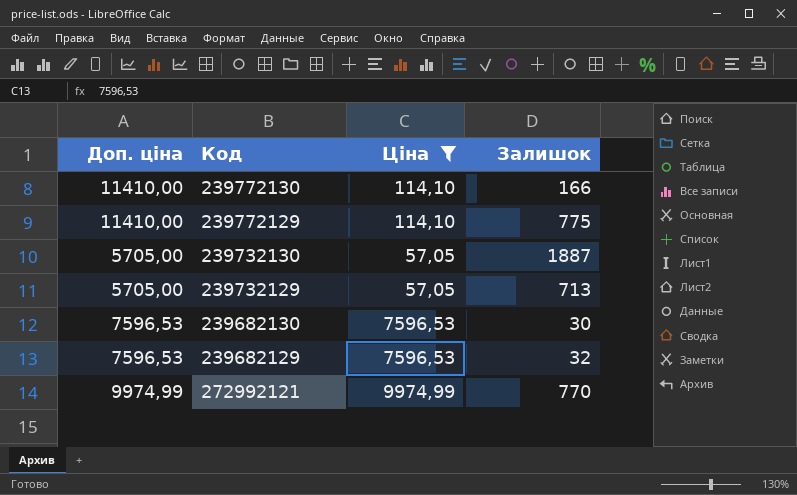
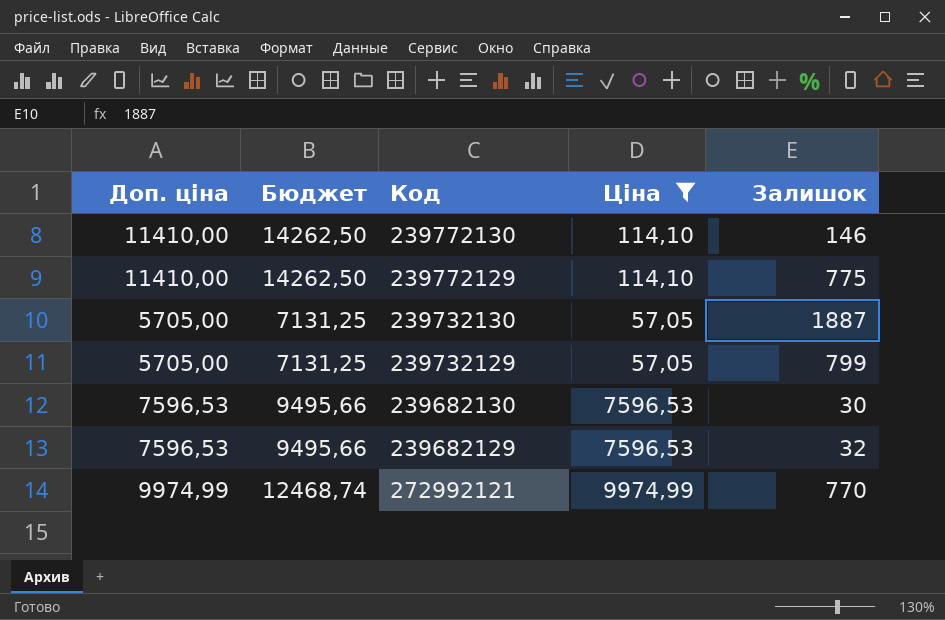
column Бюджет | formula: none -> [Доп. ціна] * 1,25
239772130 | Залишок: 166 -> 146
239732129 | Залишок: 713 -> 799

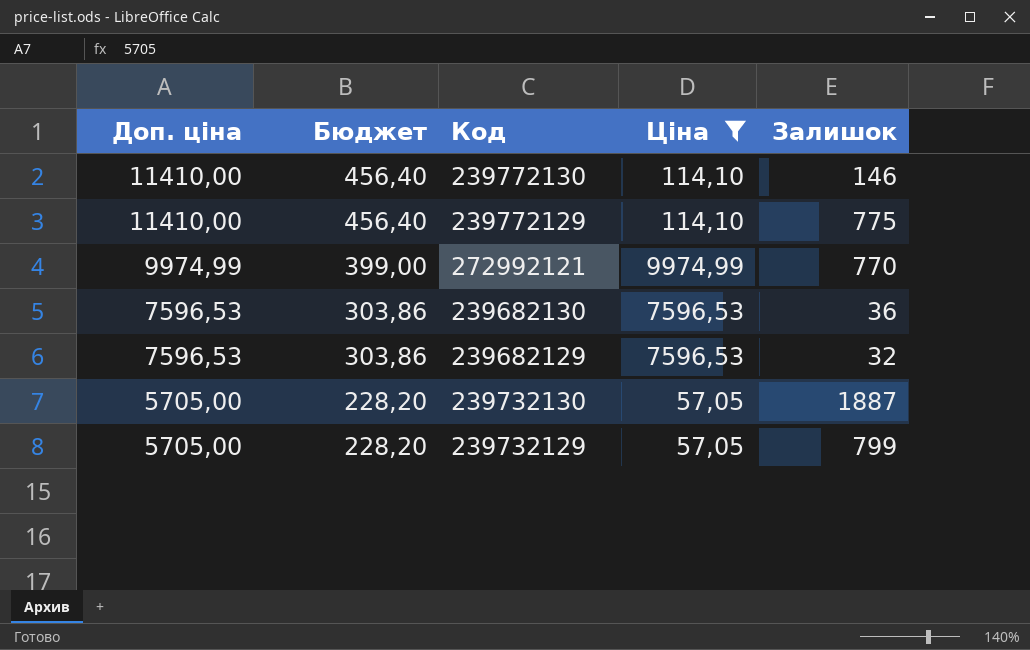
row order: none -> Доп. ціна descending
column Бюджет | formula: [Доп. ціна] * 1,25 -> [Доп. ціна] * 0,04
239682130 | Залишок: 30 -> 36

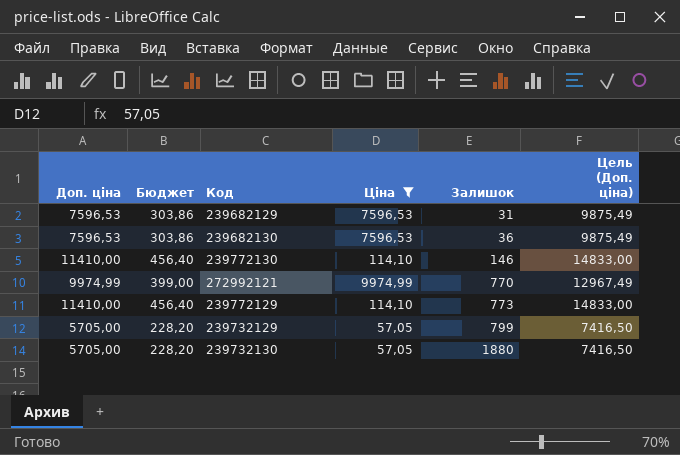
row order: Доп. ціна descending -> Залишок ascending
column Цель (Доп. ціна) | formula: none -> [Доп. ціна] * 1,3
239682129 | Залишок: 32 -> 31
239772129 | Залишок: 775 -> 773
239732130 | Залишок: 1887 -> 1880

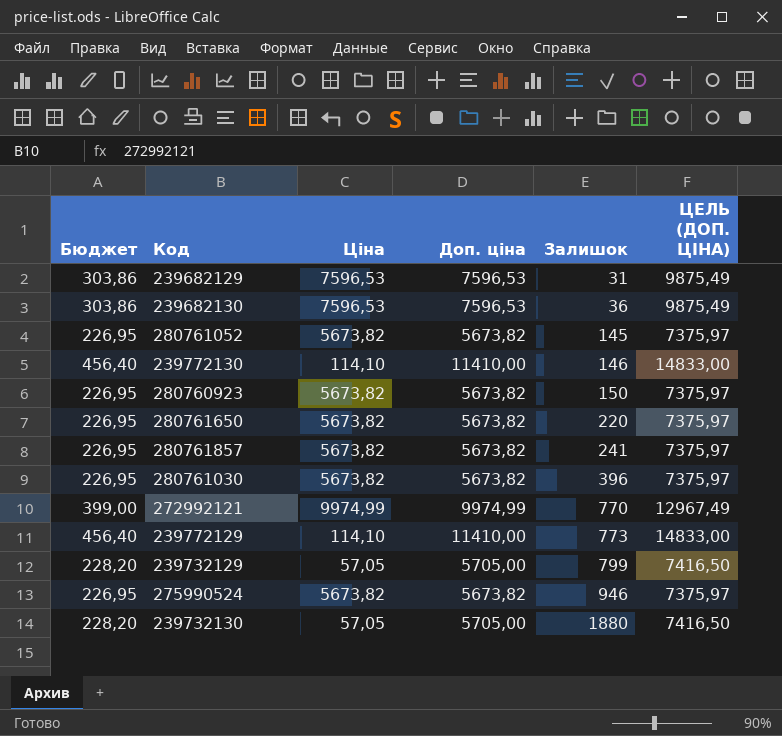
filter: Ціна != 5673,82 -> none
column Доп. ціна | position: 1 -> 4
column name: Цель (Доп. ціна) -> ЦЕЛЬ (ДОП. ЦІНА)

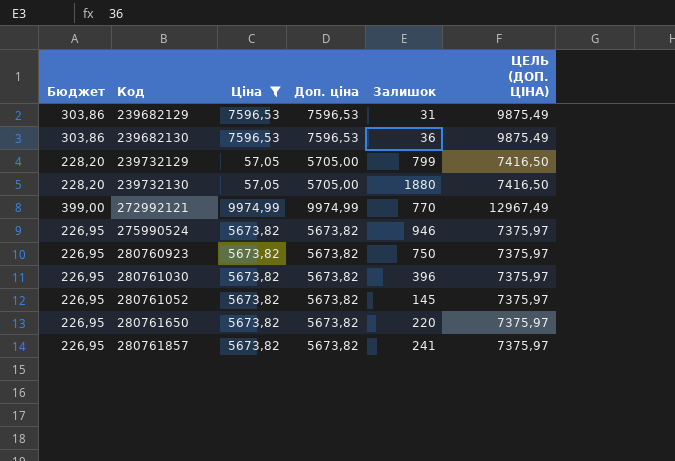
filter: none -> Ціна != 114,10
row order: Залишок ascending -> Код ascending
280760923 | Залишок: 150 -> 750

